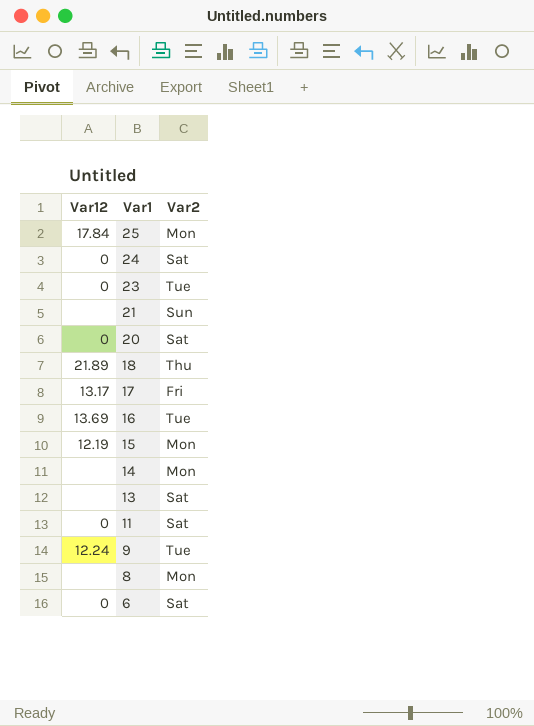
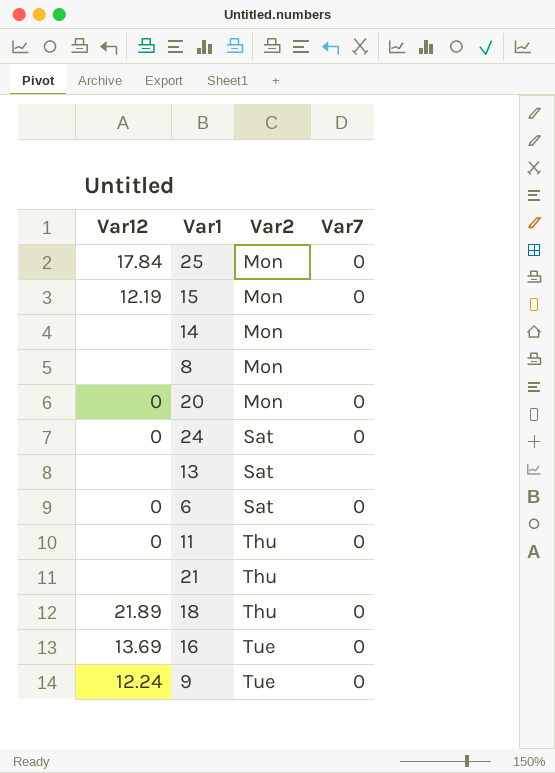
row order: Var1 descending -> Var2 ascending
column Var7 | position: none -> 4
row 23: 0 | Tue -> none
row 17: 13.17 | Fri -> none
20 | Var2: Sat -> Mon
11 | Var2: Sat -> Thu
21 | Var2: Sun -> Thu

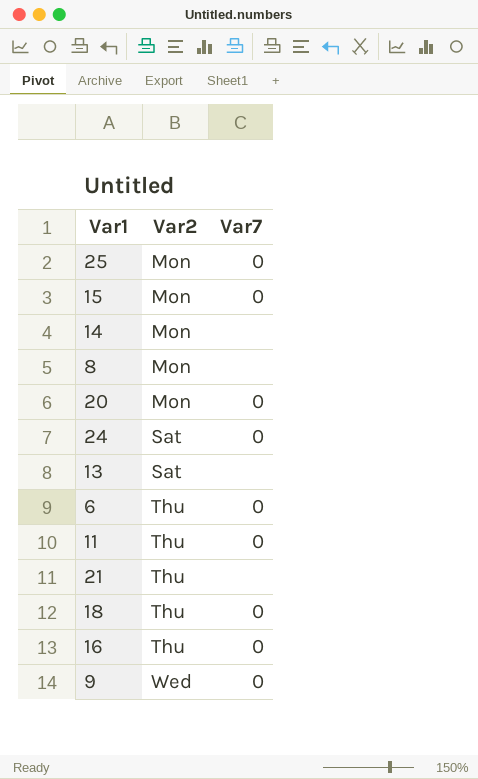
column Var12 | position: 1 -> none
6 | Var2: Sat -> Thu
16 | Var2: Tue -> Thu
9 | Var2: Tue -> Wed

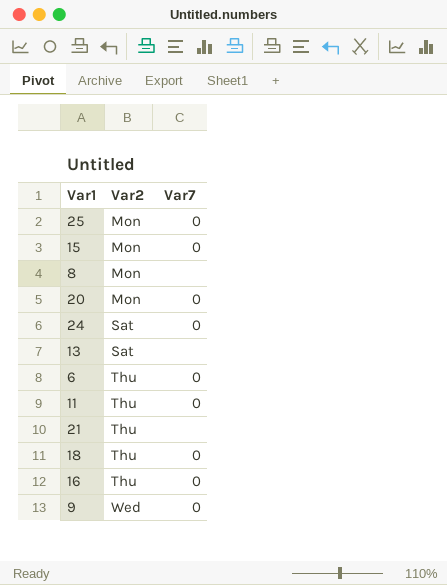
row 14: Mon | none -> none

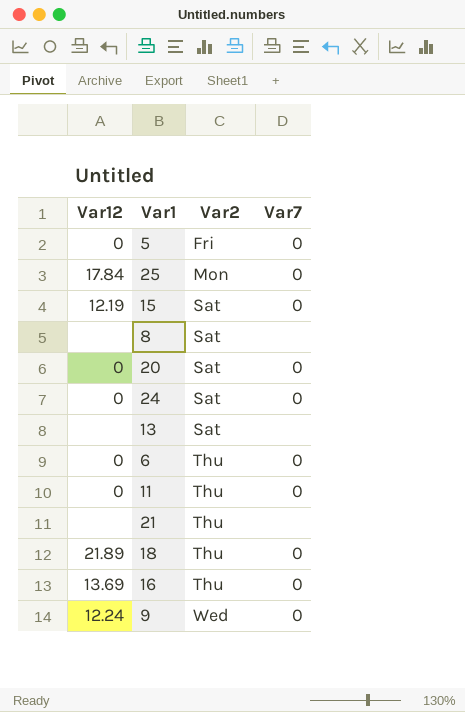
column Var12 | position: none -> 1
row 5: none -> 0 | Fri | 0
15 | Var2: Mon -> Sat
8 | Var2: Mon -> Sat
20 | Var2: Mon -> Sat

